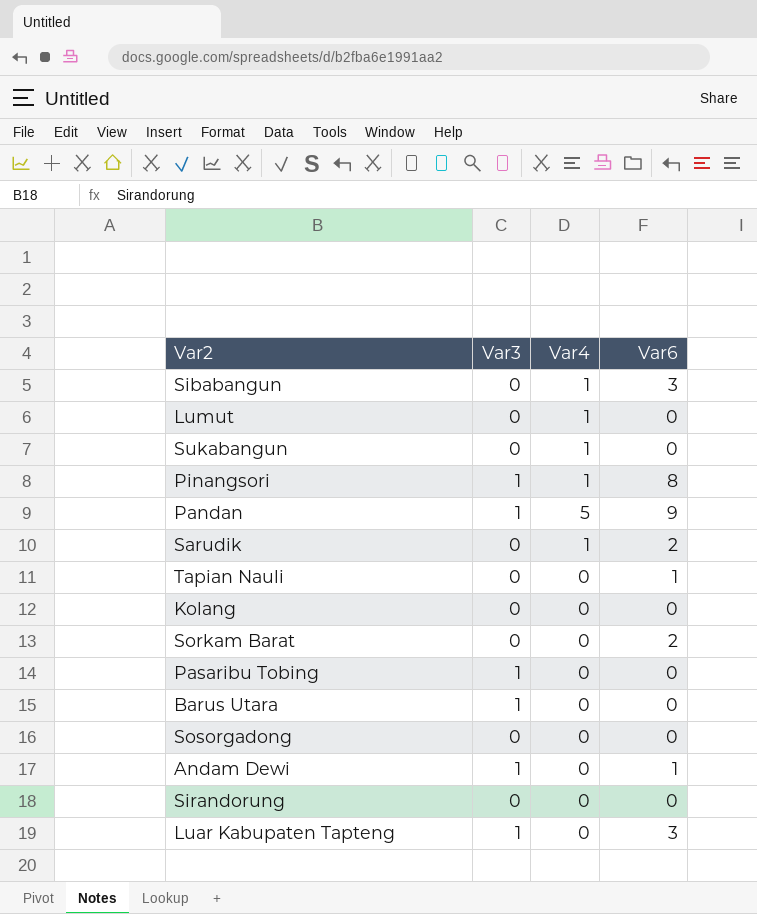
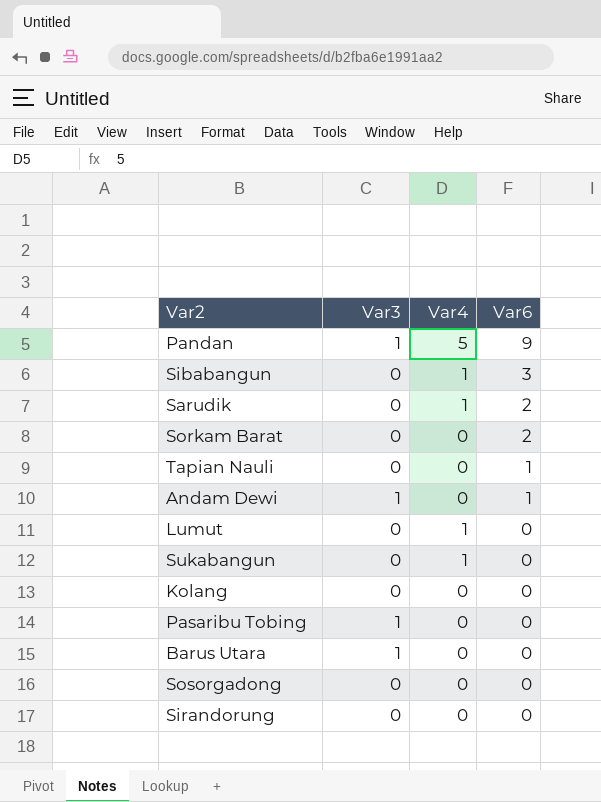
row order: none -> Var6 descending
row Pinangsori: 1 | 1 | 8 -> none
row Luar Kabupaten Tapteng: 1 | 0 | 3 -> none

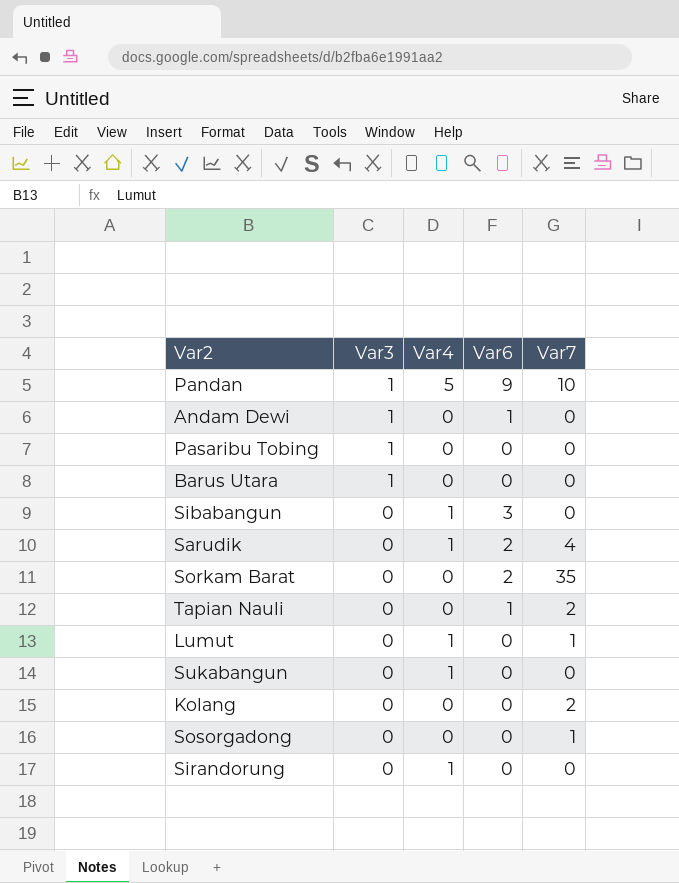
row order: Var6 descending -> Var3 descending
column Var7 | position: none -> 5
Sirandorung | Var4: 0 -> 1

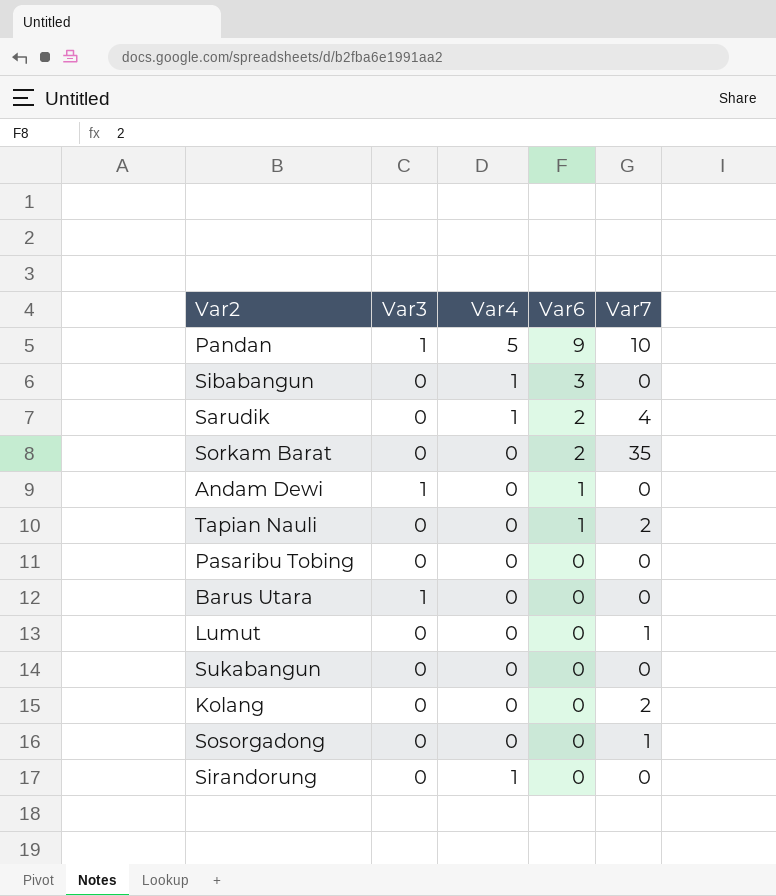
row order: Var3 descending -> Var6 descending
Pasaribu Tobing | Var3: 1 -> 0
Lumut | Var4: 1 -> 0
Sukabangun | Var4: 1 -> 0

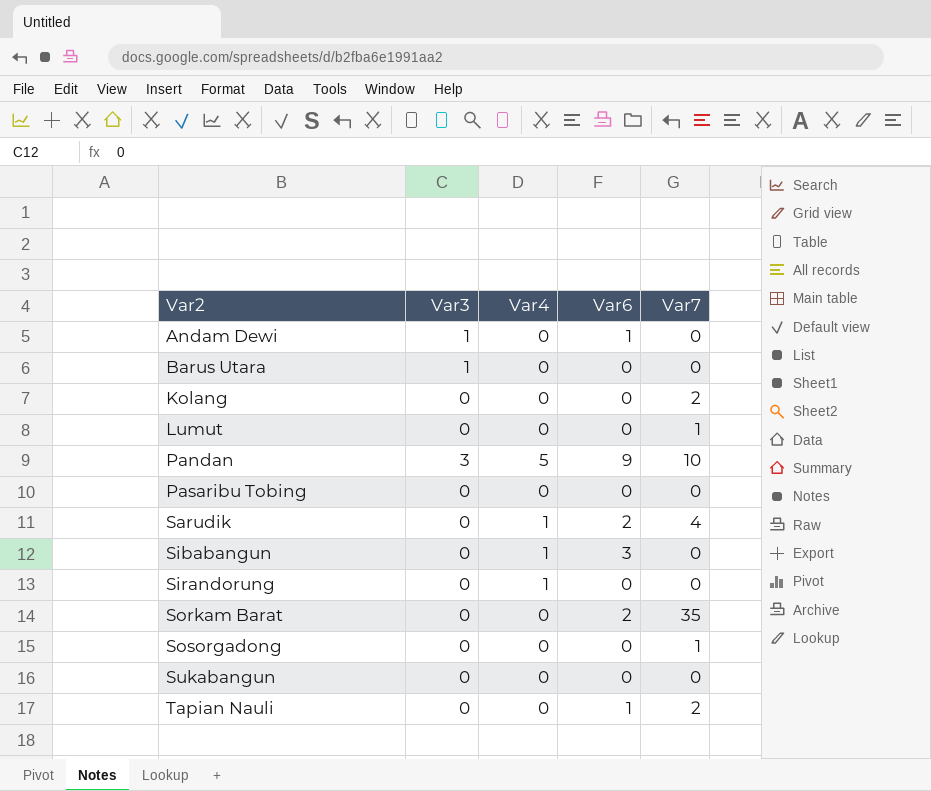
row order: Var6 descending -> Var2 ascending
Pandan | Var3: 1 -> 3

